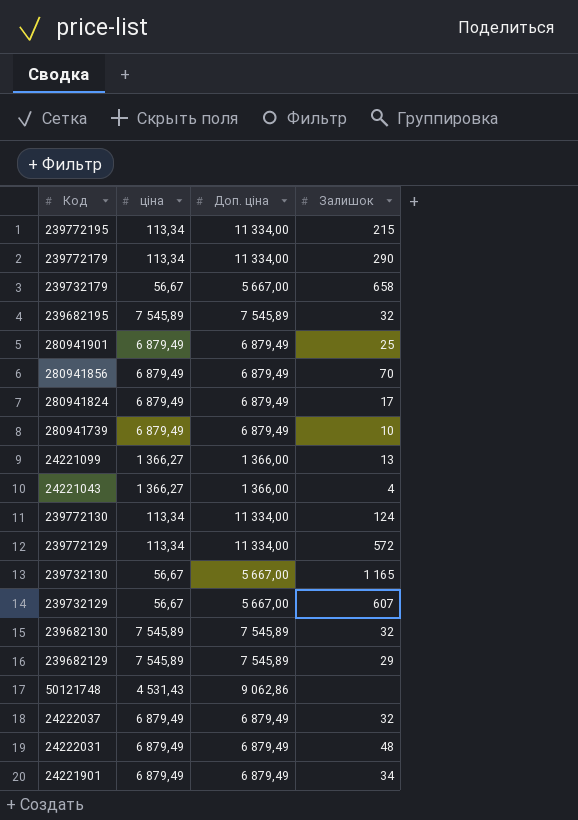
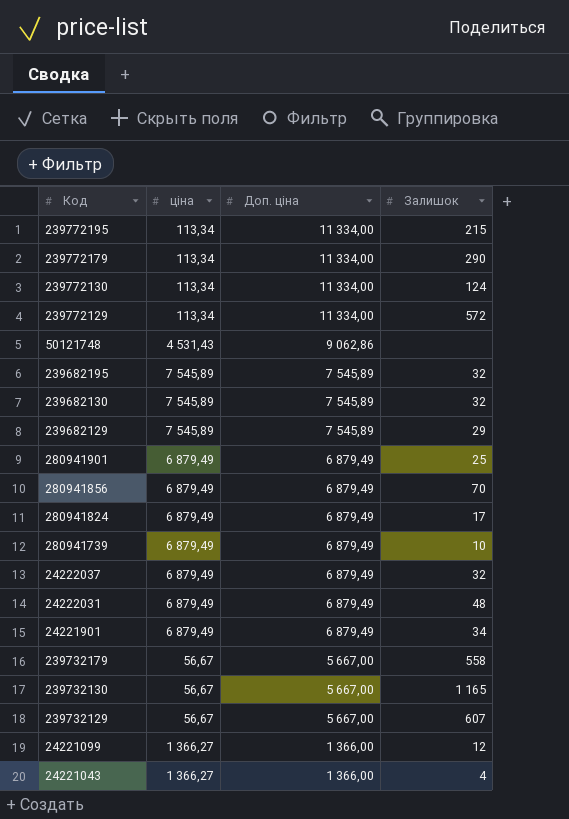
row order: none -> Доп. ціна descending
239732179 | Залишок: 658 -> 558
24221099 | Залишок: 13 -> 12

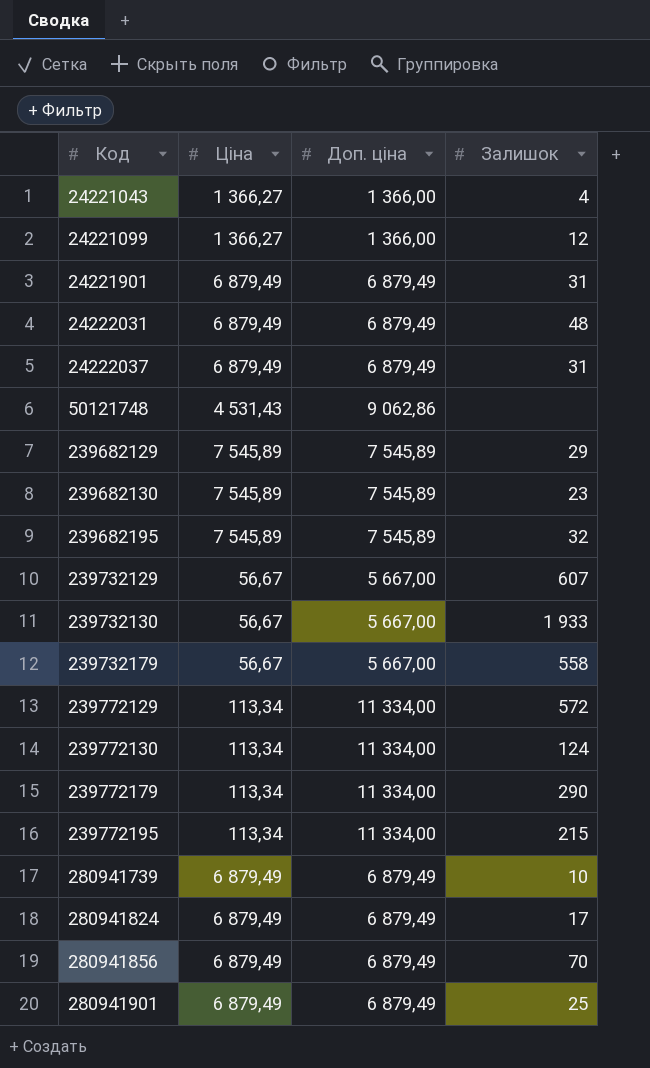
row order: Доп. ціна descending -> Код ascending
column name: ціна -> Ціна
24221901 | Залишок: 34 -> 31
24222037 | Залишок: 32 -> 31
239682130 | Залишок: 32 -> 23
239732130 | Залишок: 1 165 -> 1 933

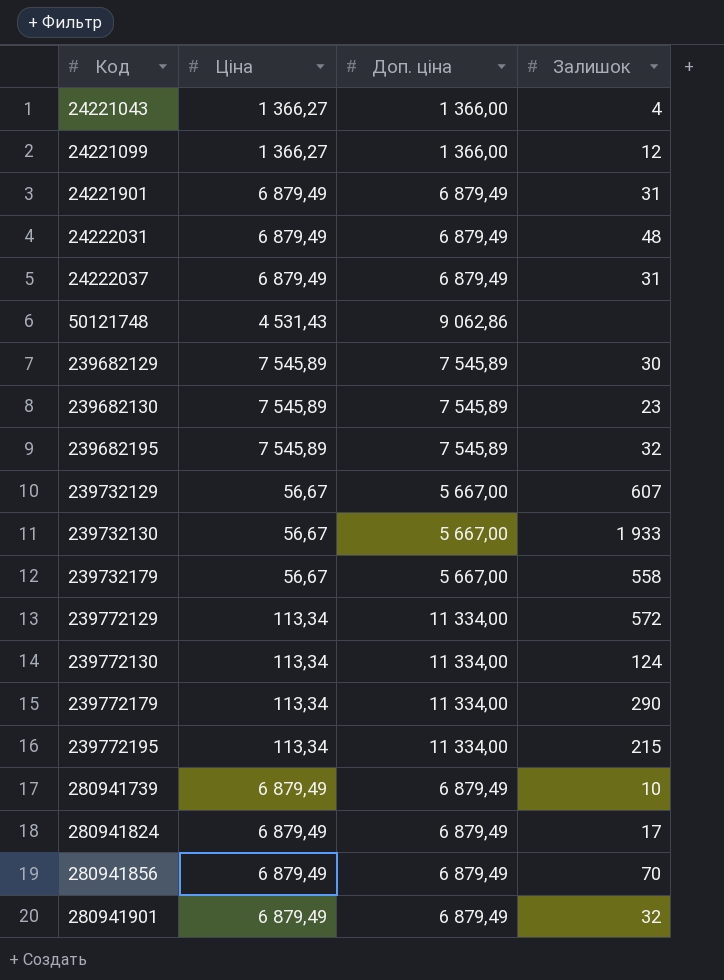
239682129 | Залишок: 29 -> 30
280941901 | Залишок: 25 -> 32

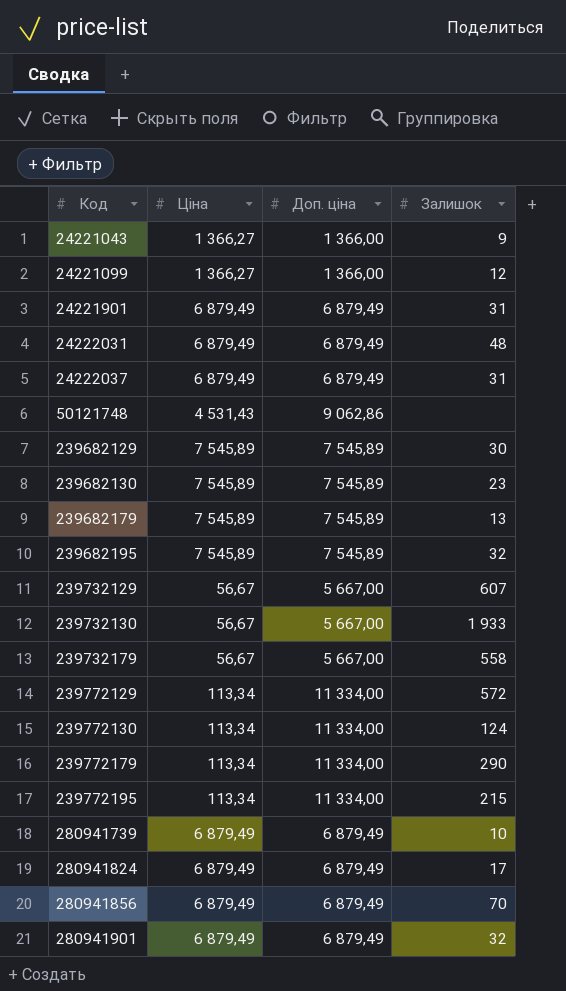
24221043 | Залишок: 4 -> 9
row 239682179: none -> 7 545,89 | 7 545,89 | 13

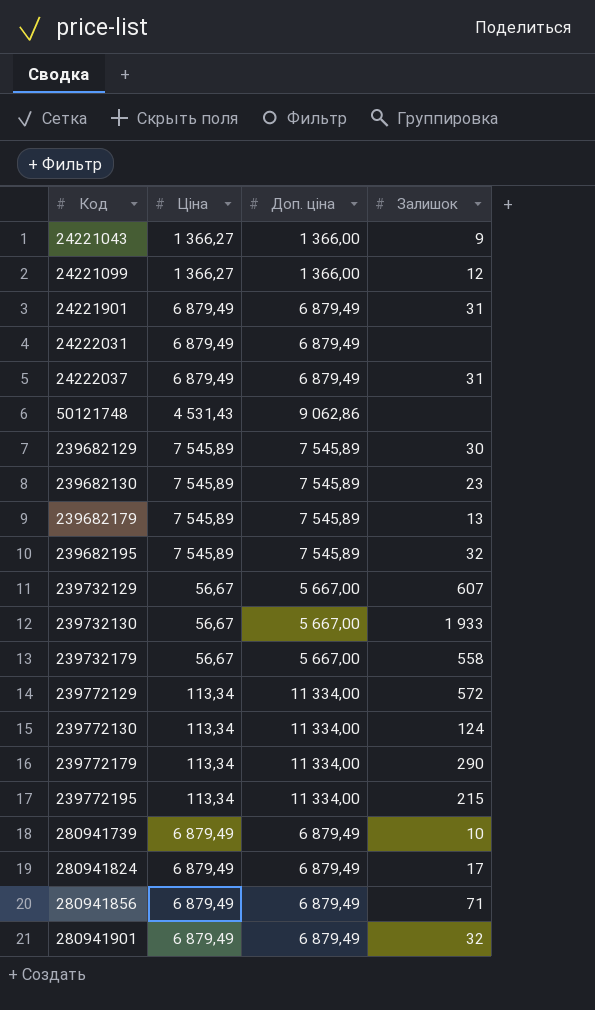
24222031 | Залишок: 48 -> none
280941856 | Залишок: 70 -> 71

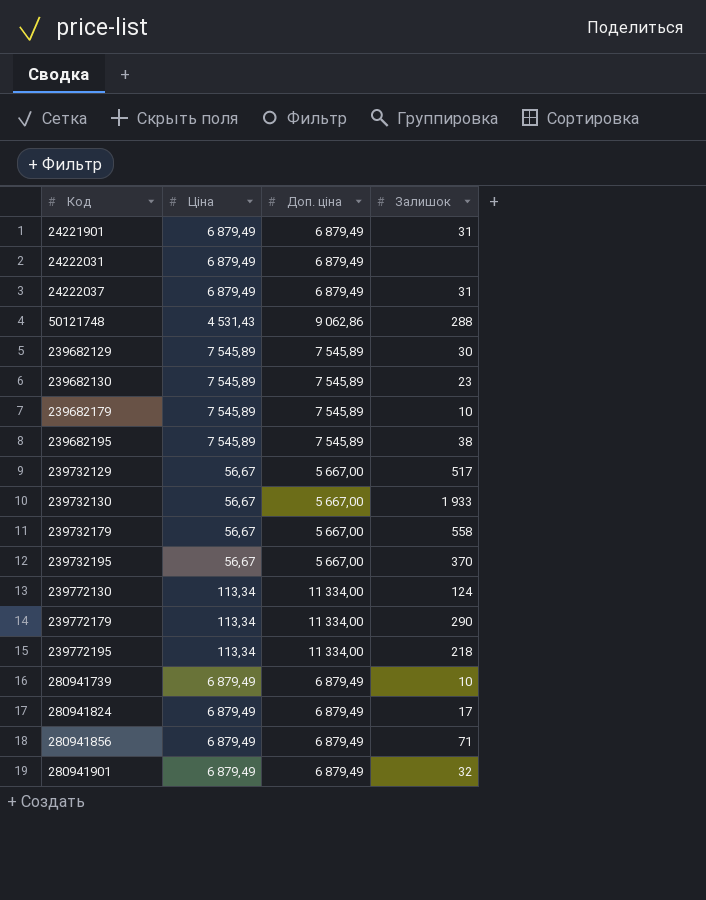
row 24221043: 1 366,27 | 1 366,00 | 9 -> none
row 24221099: 1 366,27 | 1 366,00 | 12 -> none
row 239772129: 113,34 | 11 334,00 | 572 -> none
50121748 | Залишок: none -> 288
239682179 | Залишок: 13 -> 10
239682195 | Залишок: 32 -> 38
239732129 | Залишок: 607 -> 517
row 239732195: none -> 56,67 | 5 667,00 | 370
239772195 | Залишок: 215 -> 218

